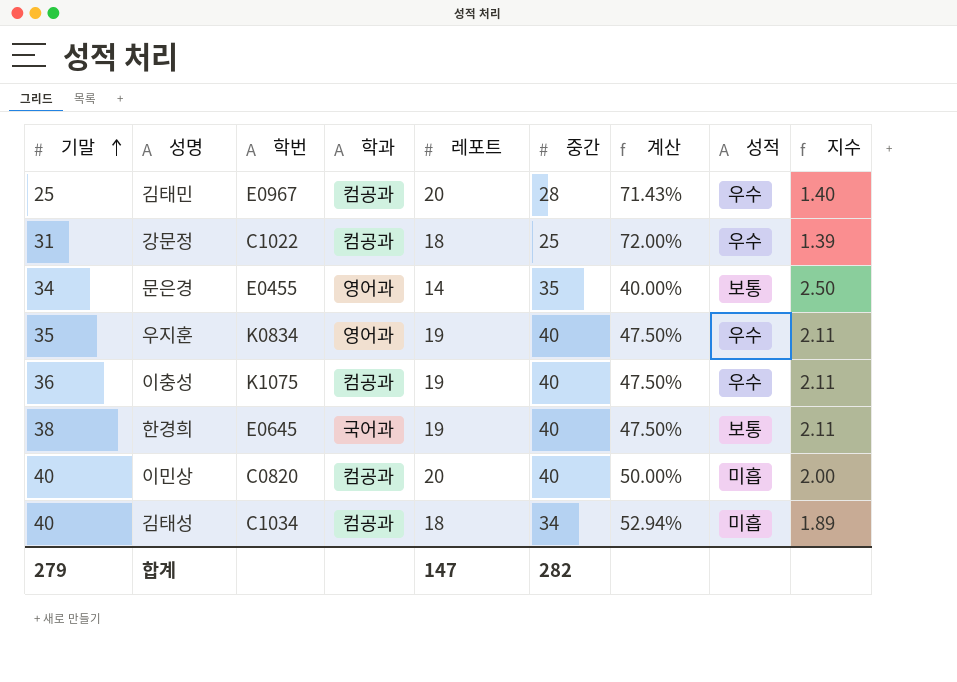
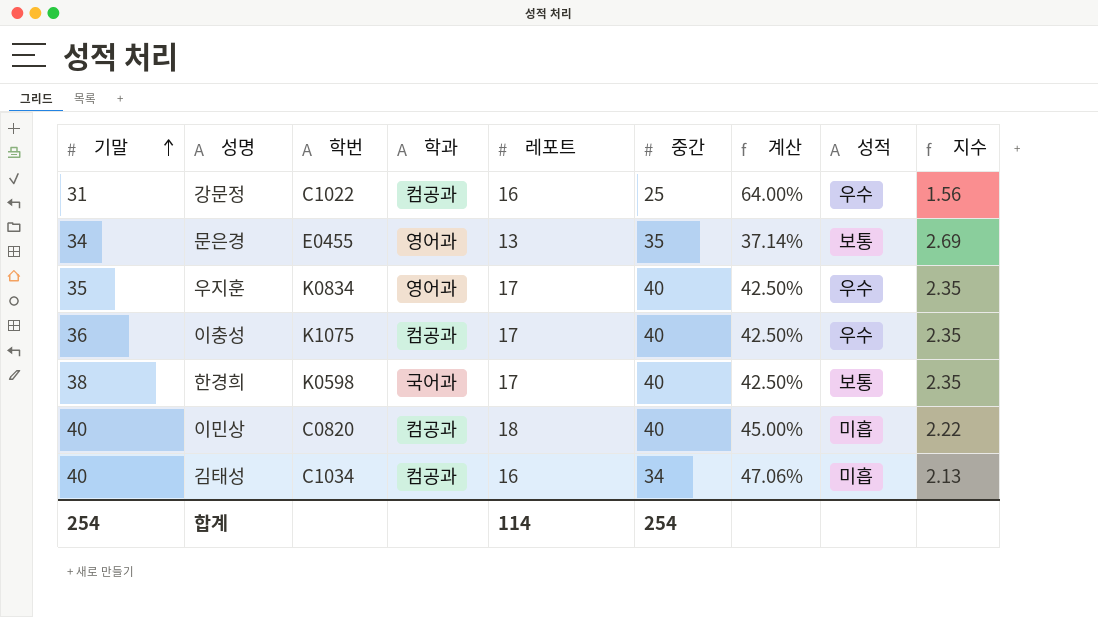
row 김태민: 25 | E0967 | 컴공과 | 20 | 28 | 71.43% | 우수 | 1.40 -> none
강문정 | 레포트: 18 -> 16
강문정 | 계산: 72.00% -> 64.00%
강문정 | 지수: 1.39 -> 1.56
문은경 | 레포트: 14 -> 13
문은경 | 계산: 40.00% -> 37.14%
문은경 | 지수: 2.50 -> 2.69
우지훈 | 레포트: 19 -> 17
우지훈 | 계산: 47.50% -> 42.50%
우지훈 | 지수: 2.11 -> 2.35
이충성 | 레포트: 19 -> 17
이충성 | 계산: 47.50% -> 42.50%
이충성 | 지수: 2.11 -> 2.35
한경희 | 학번: E0645 -> K0598
한경희 | 레포트: 19 -> 17
한경희 | 계산: 47.50% -> 42.50%
한경희 | 지수: 2.11 -> 2.35
이민상 | 레포트: 20 -> 18
이민상 | 계산: 50.00% -> 45.00%
이민상 | 지수: 2.00 -> 2.22
김태성 | 레포트: 18 -> 16
김태성 | 계산: 52.94% -> 47.06%
김태성 | 지수: 1.89 -> 2.13
합계 | 기말: 279 -> 254
합계 | 레포트: 147 -> 114
합계 | 중간: 282 -> 254

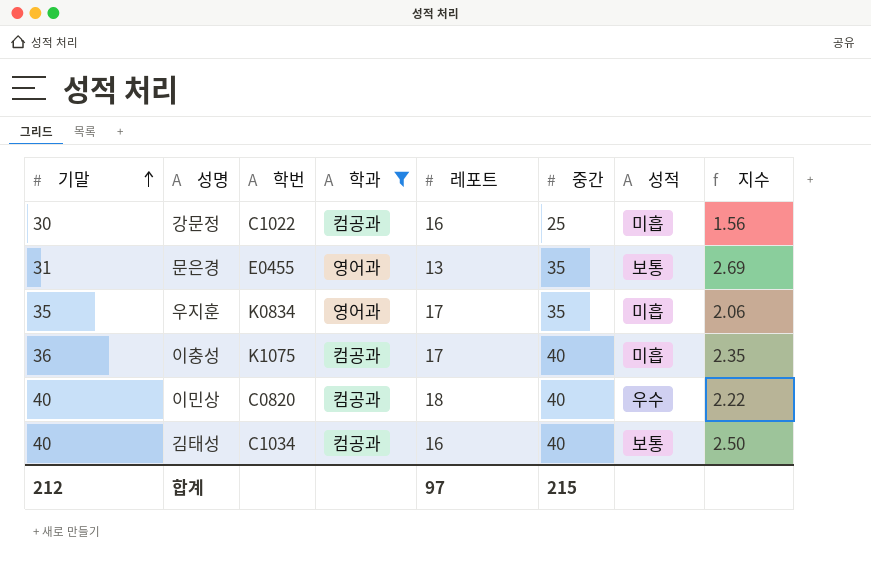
filter: none -> 학과 != 국어과
column 계산 | formula: [레포트] / [중간] -> none
강문정 | 기말: 31 -> 30
강문정 | 성적: 우수 -> 미흡
문은경 | 기말: 34 -> 31
우지훈 | 중간: 40 -> 35
우지훈 | 성적: 우수 -> 미흡
우지훈 | 지수: 2.35 -> 2.06
이충성 | 성적: 우수 -> 미흡
이민상 | 성적: 미흡 -> 우수
김태성 | 중간: 34 -> 40
김태성 | 성적: 미흡 -> 보통
김태성 | 지수: 2.13 -> 2.50
합계 | 기말: 254 -> 212
합계 | 레포트: 114 -> 97
합계 | 중간: 254 -> 215

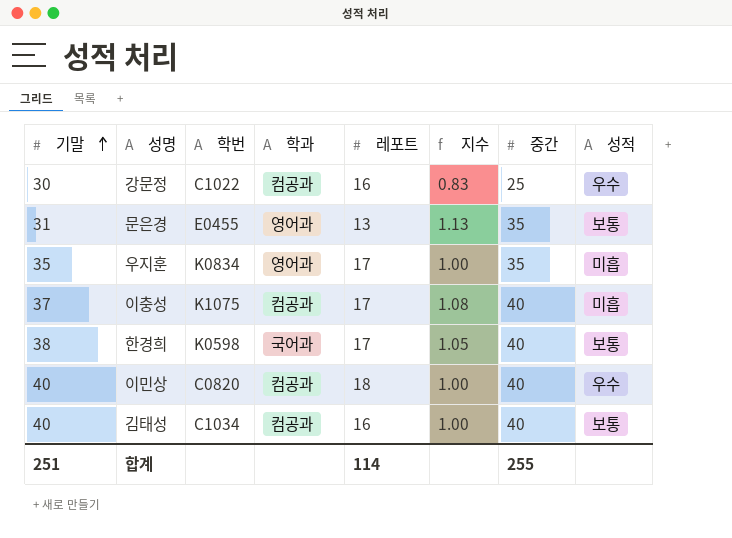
filter: 학과 != 국어과 -> none
column 지수 | formula: [중간] / [레포트] -> [중간] / [기말]
column 지수 | position: 8 -> 6
강문정 | 성적: 미흡 -> 우수
이충성 | 기말: 36 -> 37
합계 | 기말: 212 -> 251
합계 | 레포트: 97 -> 114
합계 | 중간: 215 -> 255

